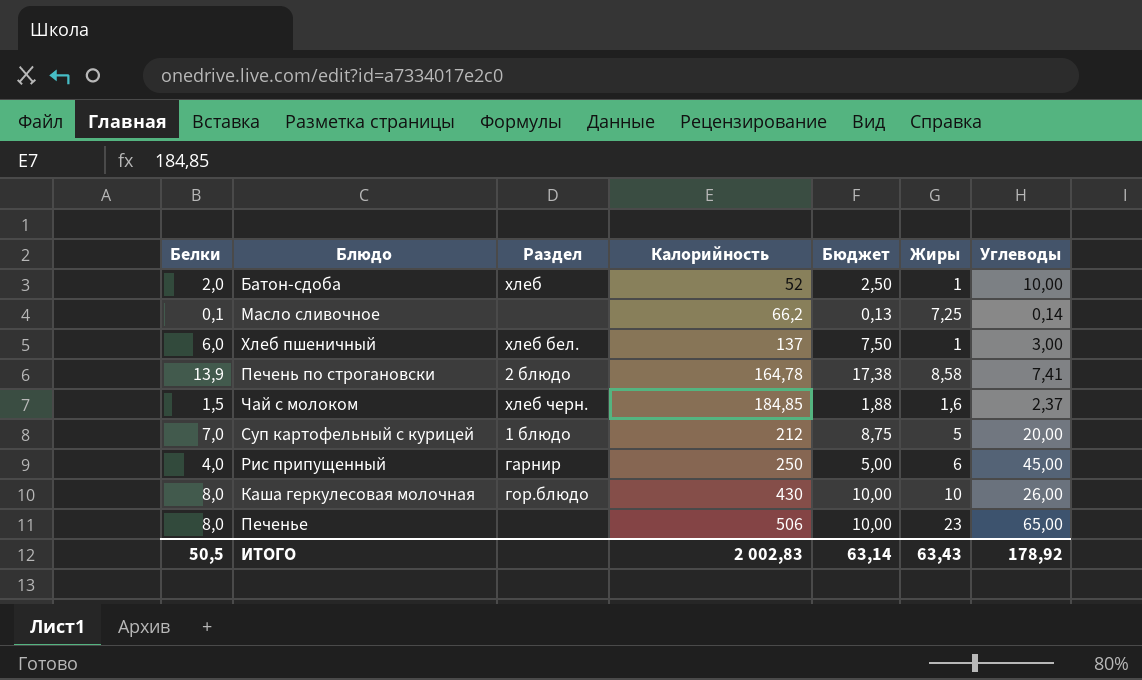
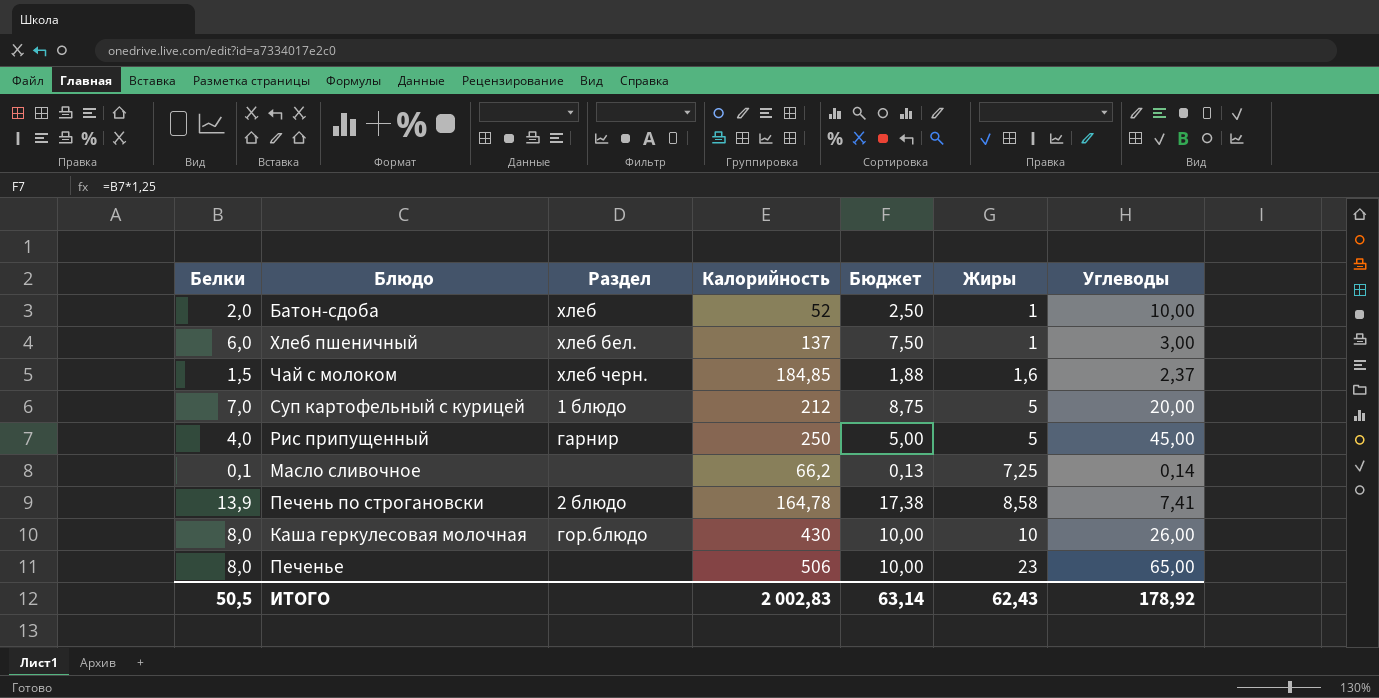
row order: Калорийность ascending -> Жиры ascending
Рис припущенный | Жиры: 6 -> 5
ИТОГО | Жиры: 63,43 -> 62,43

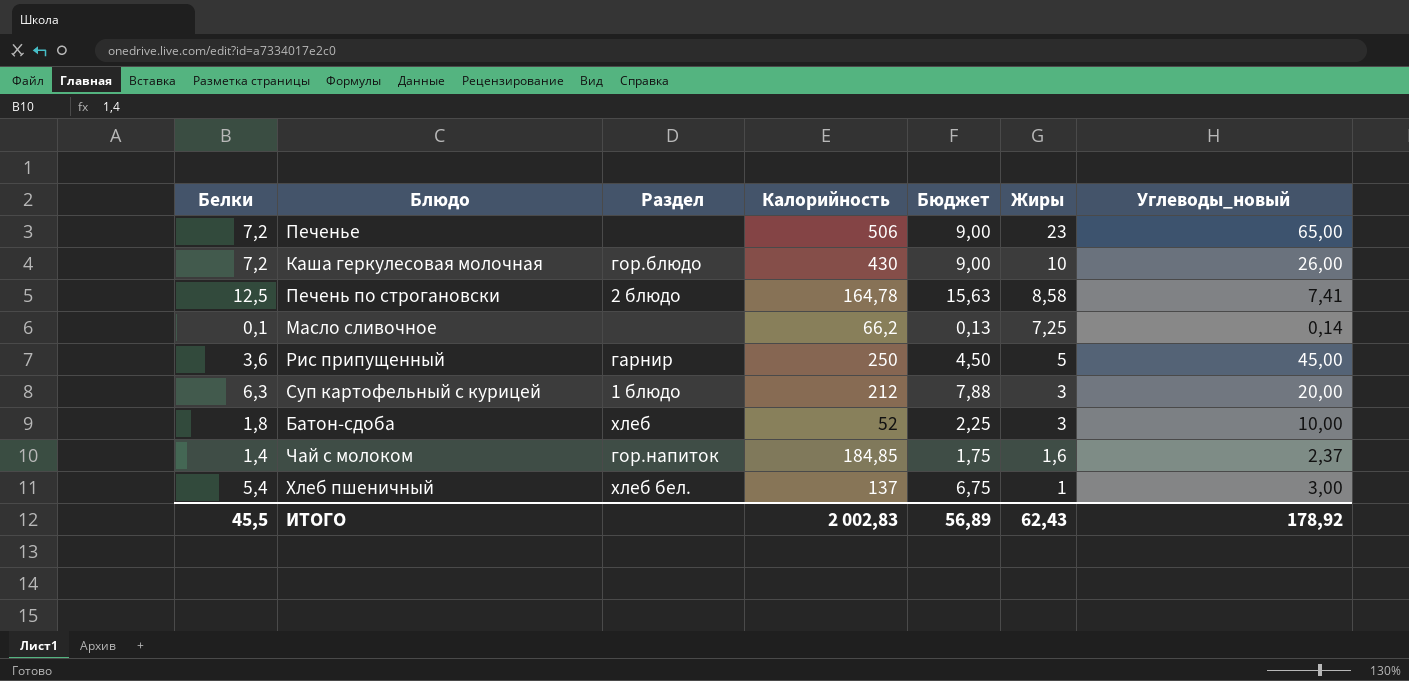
row order: Жиры ascending -> Жиры descending
column name: Углеводы -> Углеводы_новый
Печенье | Белки: 8,0 -> 7,2
Печенье | Бюджет: 10,00 -> 9,00
Каша геркулесовая молочная | Белки: 8,0 -> 7,2
Каша геркулесовая молочная | Бюджет: 10,00 -> 9,00
Печень по строгановски | Белки: 13,9 -> 12,5
Печень по строгановски | Бюджет: 17,38 -> 15,63
Рис припущенный | Белки: 4,0 -> 3,6
Рис припущенный | Бюджет: 5,00 -> 4,50
Суп картофельный с курицей | Белки: 7,0 -> 6,3
Суп картофельный с курицей | Бюджет: 8,75 -> 7,88
Суп картофельный с курицей | Жиры: 5 -> 3
Батон-сдоба | Белки: 2,0 -> 1,8
Батон-сдоба | Бюджет: 2,50 -> 2,25
Батон-сдоба | Жиры: 1 -> 3
Чай с молоком | Белки: 1,5 -> 1,4
Чай с молоком | Раздел: хлеб черн. -> гор.напиток
Чай с молоком | Бюджет: 1,88 -> 1,75
Хлеб пшеничный | Белки: 6,0 -> 5,4
Хлеб пшеничный | Бюджет: 7,50 -> 6,75
ИТОГО | Белки: 50,5 -> 45,5
ИТОГО | Бюджет: 63,14 -> 56,89

